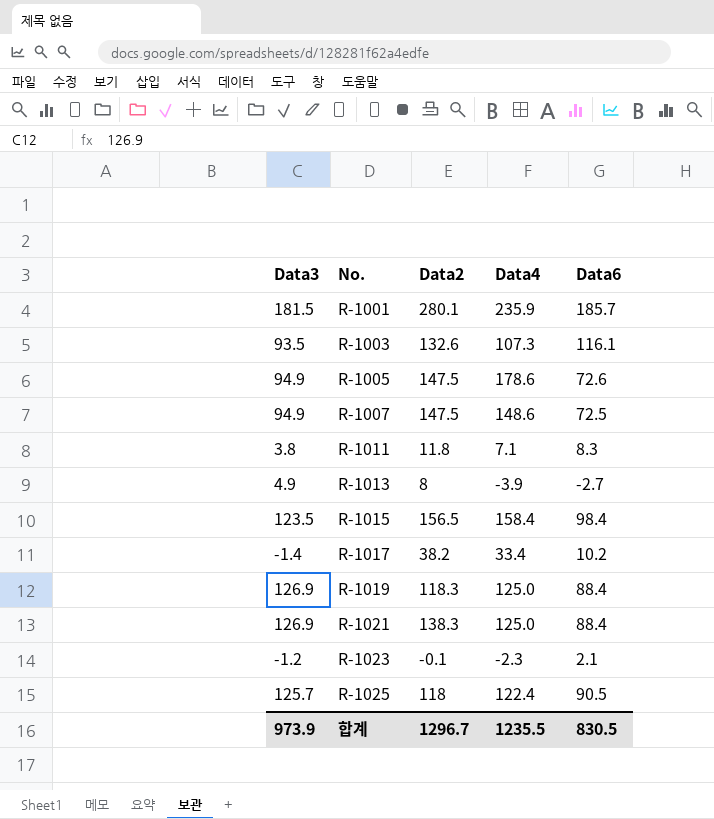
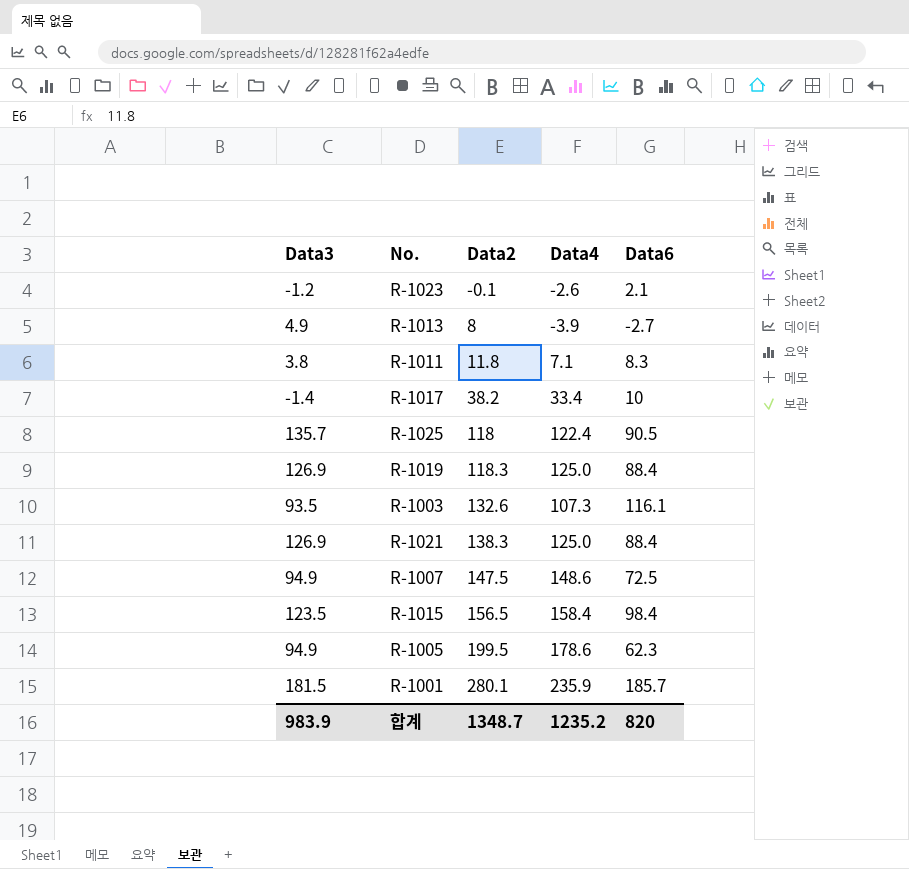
row order: No. ascending -> Data2 ascending
R-1023 | Data4: -2.3 -> -2.6
R-1017 | Data6: 10.2 -> 10
R-1025 | Data3: 125.7 -> 135.7
R-1005 | Data2: 147.5 -> 199.5
R-1005 | Data6: 72.6 -> 62.3
합계 | Data3: 973.9 -> 983.9
합계 | Data2: 1296.7 -> 1348.7
합계 | Data4: 1235.5 -> 1235.2
합계 | Data6: 830.5 -> 820

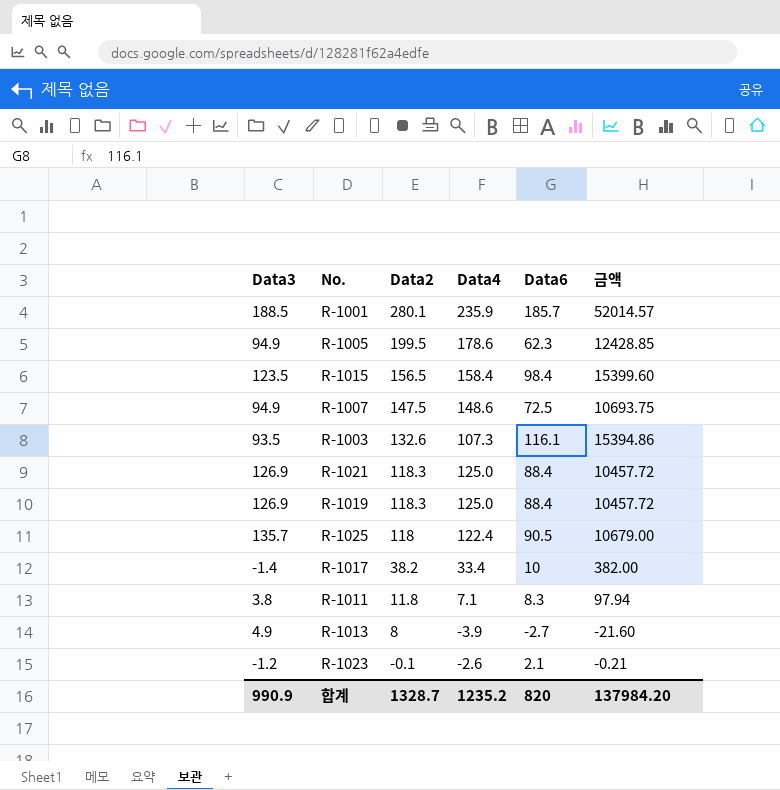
row order: Data2 ascending -> Data2 descending
column 금액 | formula: none -> [Data2] * [Data6]
R-1001 | Data3: 181.5 -> 188.5
R-1021 | Data2: 138.3 -> 118.3
합계 | Data3: 983.9 -> 990.9
합계 | Data2: 1348.7 -> 1328.7

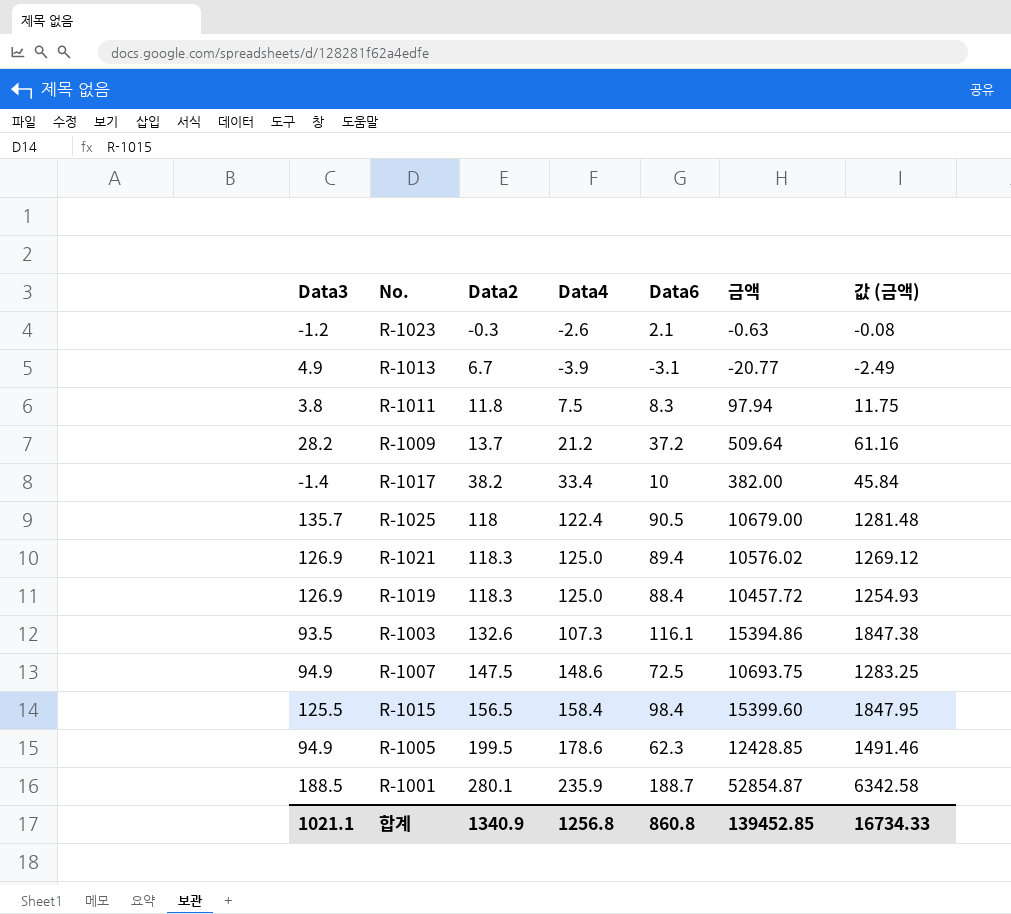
row order: Data2 descending -> Data2 ascending
column 값 (금액) | formula: none -> [금액] * 0.12
R-1023 | Data2: -0.1 -> -0.3
R-1023 | 금액: -0.21 -> -0.63
R-1013 | Data2: 8 -> 6.7
R-1013 | Data6: -2.7 -> -3.1
R-1013 | 금액: -21.60 -> -20.77
R-1011 | Data4: 7.1 -> 7.5
row R-1009: none -> 28.2 | 13.7 | 21.2 | 37.2 | 509.64 | 61.16
R-1021 | Data6: 88.4 -> 89.4
R-1021 | 금액: 10457.72 -> 10576.02
R-1015 | Data3: 123.5 -> 125.5
R-1001 | Data6: 185.7 -> 188.7
R-1001 | 금액: 52014.57 -> 52854.87
합계 | Data3: 990.9 -> 1021.1
합계 | Data2: 1328.7 -> 1340.9
합계 | Data4: 1235.2 -> 1256.8
합계 | Data6: 820 -> 860.8
합계 | 금액: 137984.20 -> 139452.85

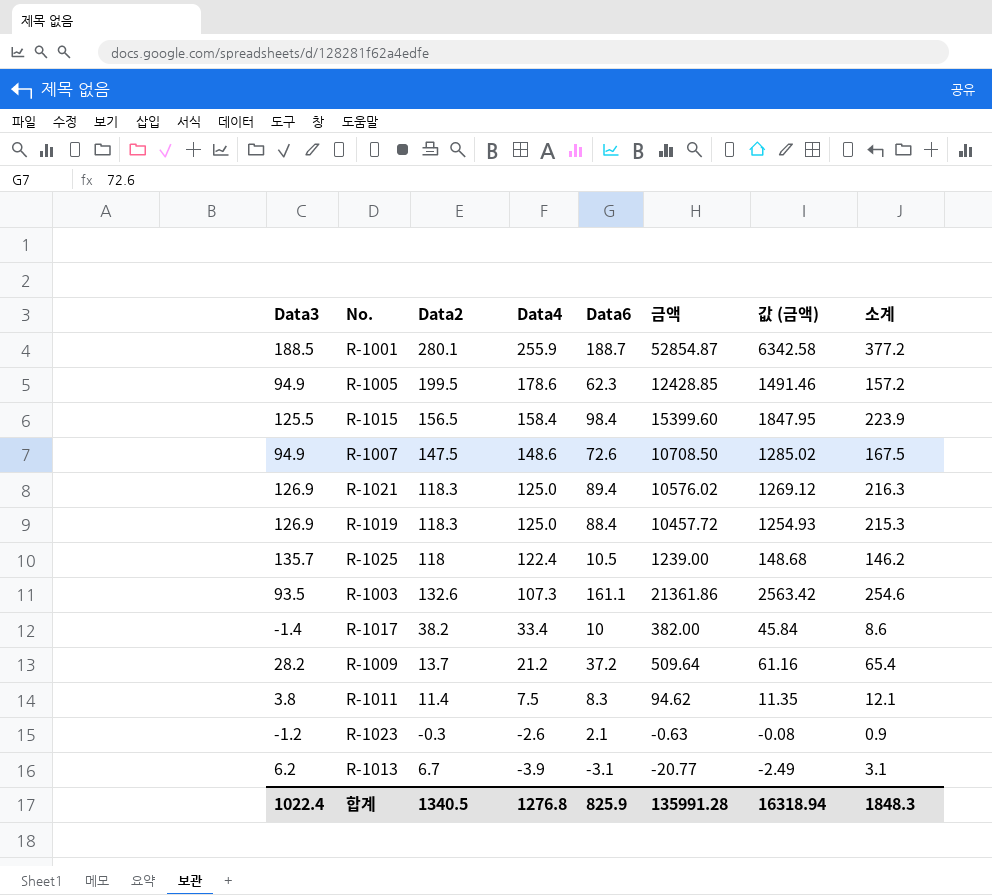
row order: Data2 ascending -> Data4 descending
column 소계 | formula: none -> [Data3] + [Data6]
R-1001 | Data4: 235.9 -> 255.9
R-1007 | Data6: 72.5 -> 72.6
R-1007 | 금액: 10693.75 -> 10708.50
R-1007 | 값 (금액): 1283.25 -> 1285.02
R-1025 | Data6: 90.5 -> 10.5
R-1025 | 금액: 10679.00 -> 1239.00
R-1025 | 값 (금액): 1281.48 -> 148.68
R-1003 | Data6: 116.1 -> 161.1
R-1003 | 금액: 15394.86 -> 21361.86
R-1003 | 값 (금액): 1847.38 -> 2563.42
R-1011 | Data2: 11.8 -> 11.4
R-1011 | 금액: 97.94 -> 94.62
R-1011 | 값 (금액): 11.75 -> 11.35
R-1013 | Data3: 4.9 -> 6.2
합계 | Data3: 1021.1 -> 1022.4
합계 | Data2: 1340.9 -> 1340.5
합계 | Data4: 1256.8 -> 1276.8
합계 | Data6: 860.8 -> 825.9
합계 | 금액: 139452.85 -> 135991.28
합계 | 값 (금액): 16734.33 -> 16318.94

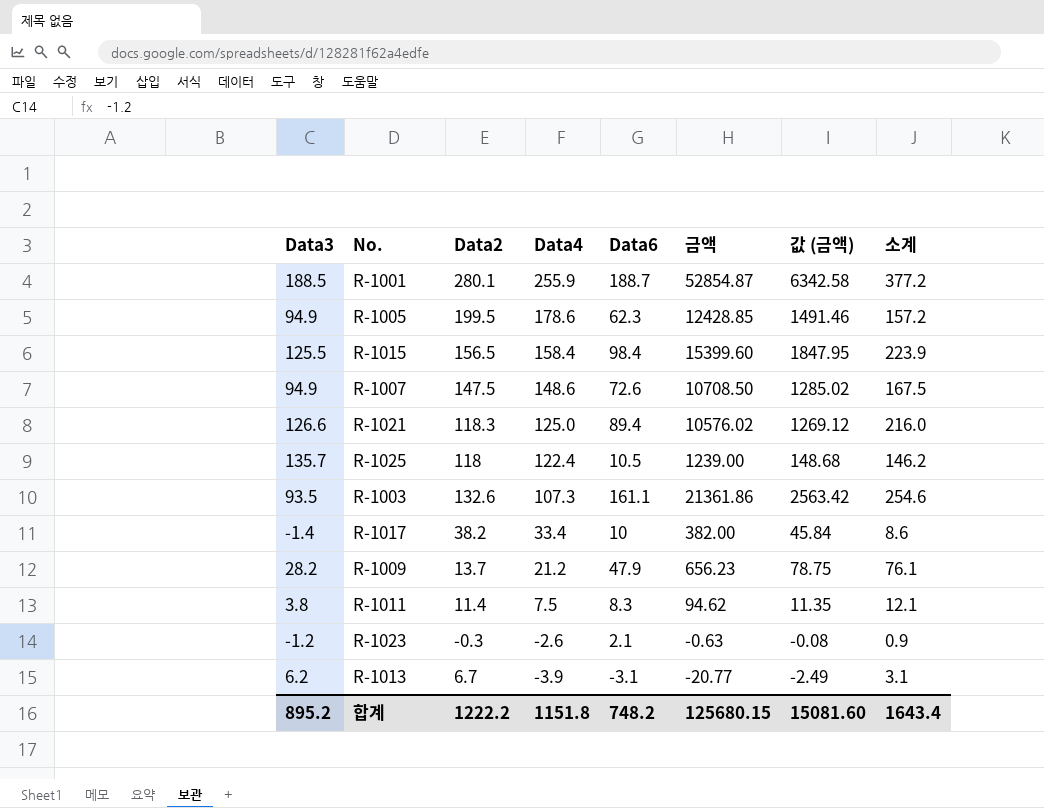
row R-1019: 126.9 | 118.3 | 125.0 | 88.4 | 10457.72 | 1254.93 | 215.3 -> none
R-1021 | Data3: 126.9 -> 126.6
R-1021 | 소계: 216.3 -> 216.0
R-1009 | Data6: 37.2 -> 47.9
R-1009 | 금액: 509.64 -> 656.23
R-1009 | 값 (금액): 61.16 -> 78.75
R-1009 | 소계: 65.4 -> 76.1
합계 | Data3: 1022.4 -> 895.2
합계 | Data2: 1340.5 -> 1222.2
합계 | Data4: 1276.8 -> 1151.8
합계 | Data6: 825.9 -> 748.2
합계 | 금액: 135991.28 -> 125680.15
합계 | 값 (금액): 16318.94 -> 15081.60
합계 | 소계: 1848.3 -> 1643.4

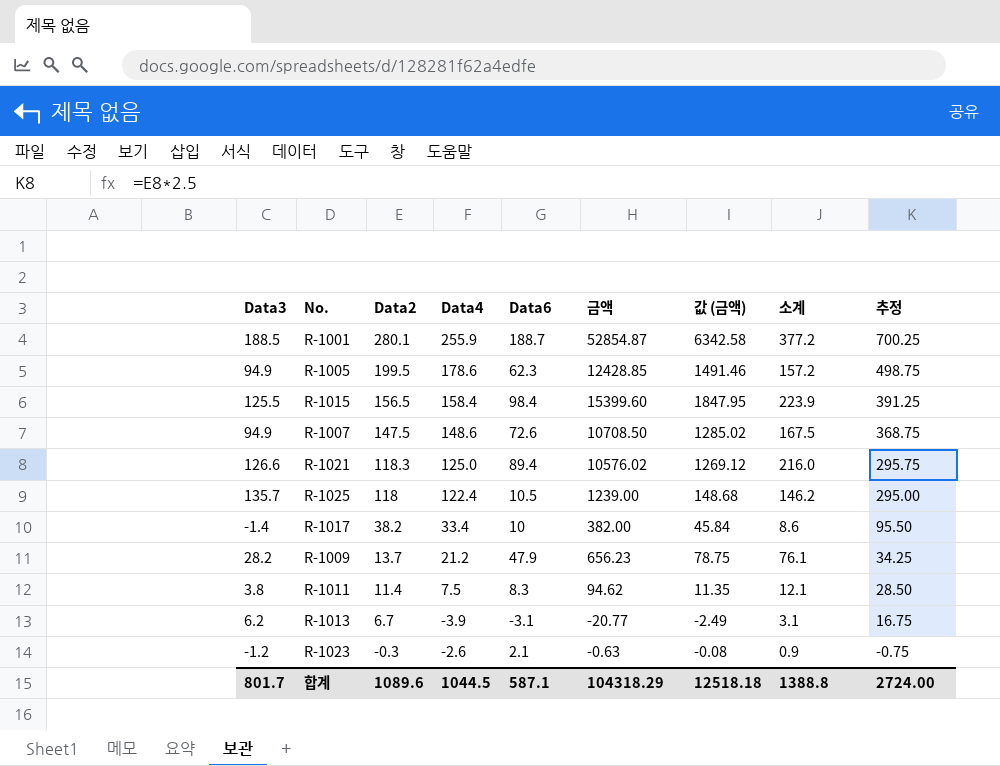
row order: Data4 descending -> Data2 descending
column 추정 | formula: none -> [Data2] * 2.5
row R-1003: 93.5 | 132.6 | 107.3 | 161.1 | 21361.86 | 2563.42 | 254.6 -> none
합계 | Data3: 895.2 -> 801.7
합계 | Data2: 1222.2 -> 1089.6
합계 | Data4: 1151.8 -> 1044.5
합계 | Data6: 748.2 -> 587.1
합계 | 금액: 125680.15 -> 104318.29
합계 | 값 (금액): 15081.60 -> 12518.18
합계 | 소계: 1643.4 -> 1388.8

